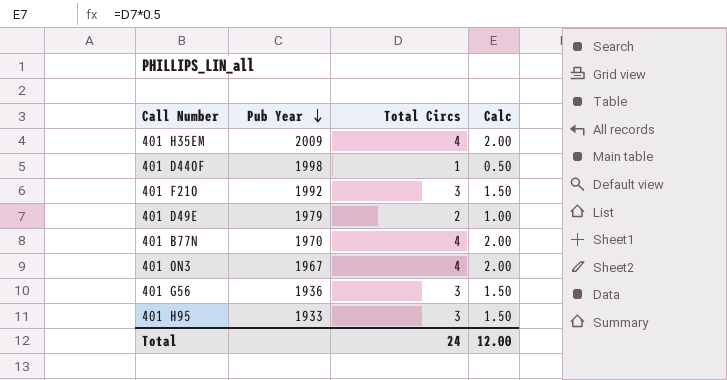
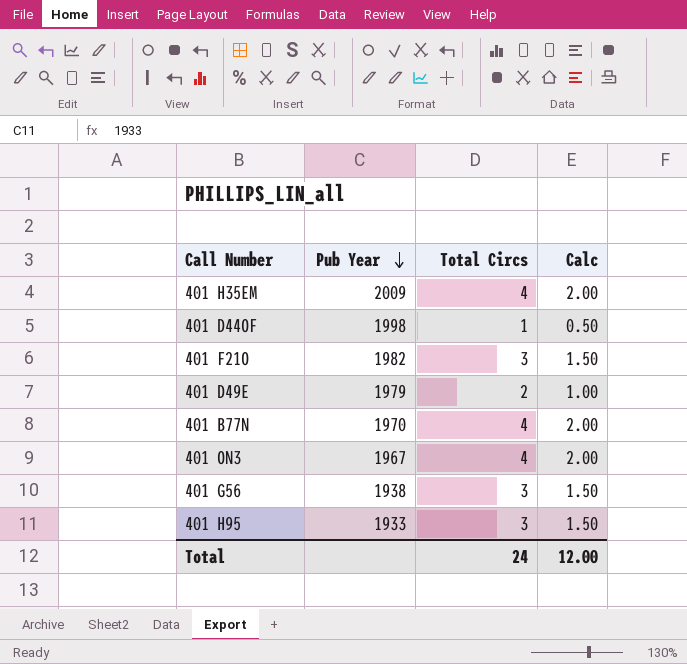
401 F21O | Pub Year: 1992 -> 1982
401 G56 | Pub Year: 1936 -> 1938

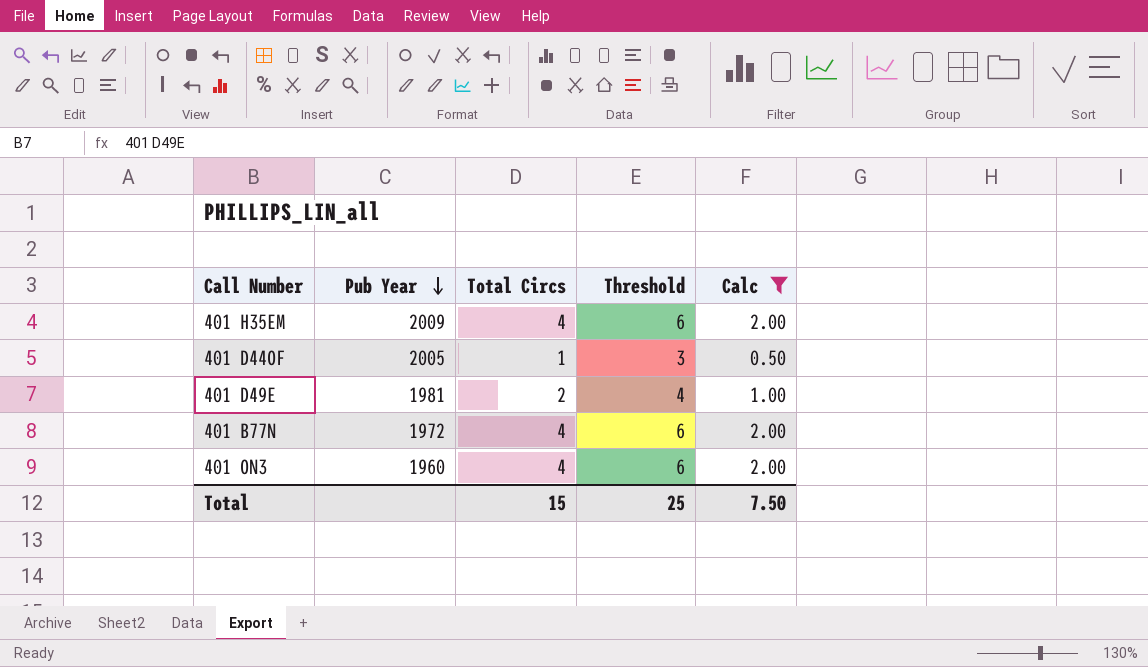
filter: none -> Calc != 1.50
column Threshold | formula: none -> [Total Circs] + 2
401 D44OF | Pub Year: 1998 -> 2005
401 D49E | Pub Year: 1979 -> 1981
401 B77N | Pub Year: 1970 -> 1972
401 ON3 | Pub Year: 1967 -> 1960
Total | Total Circs: 24 -> 15
Total | Calc: 12.00 -> 7.50

